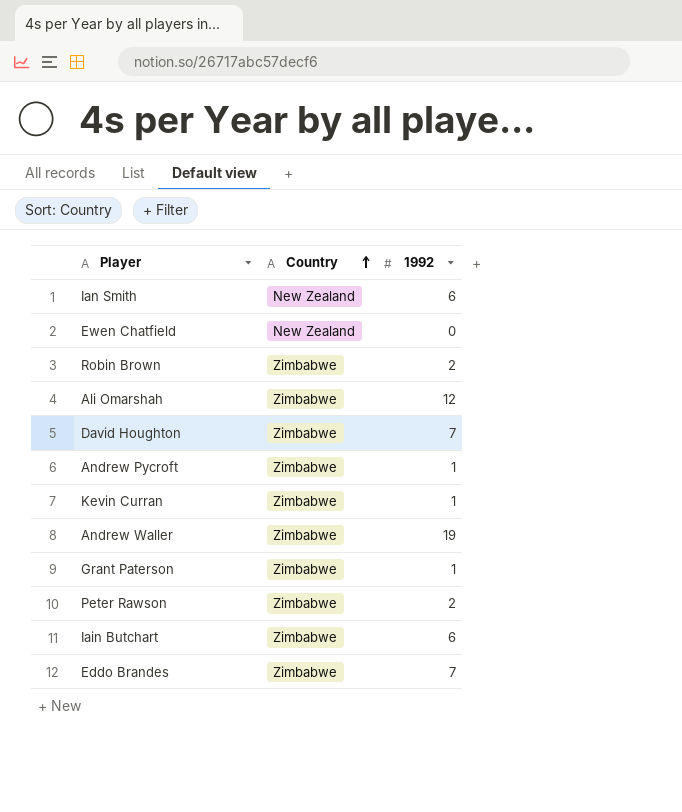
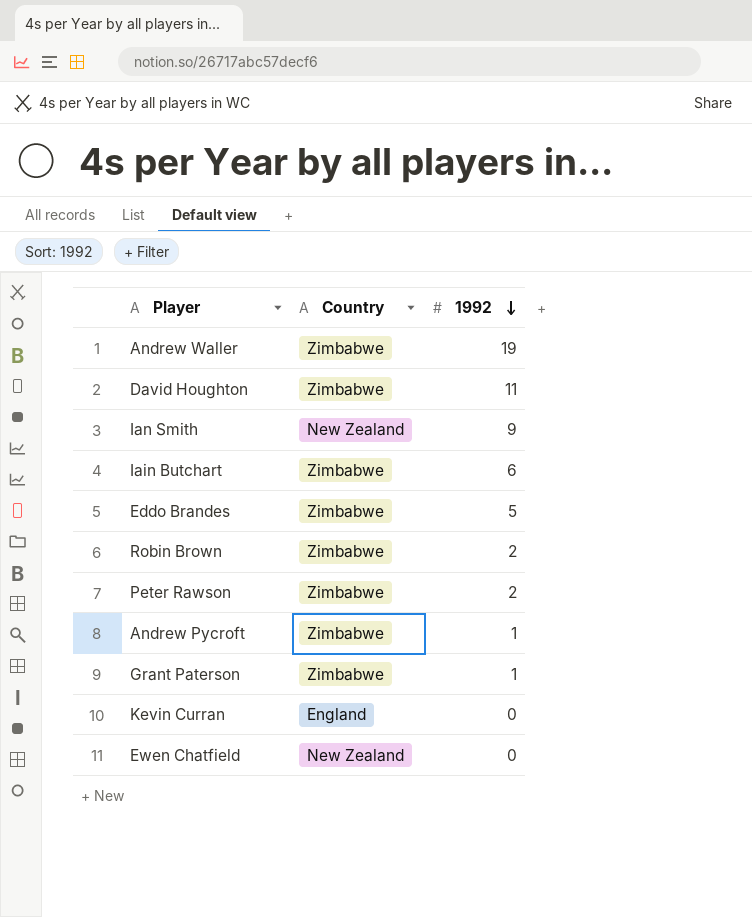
row order: Country ascending -> 1992 descending
row Ali Omarshah: Zimbabwe | 12 -> none
David Houghton | 1992: 7 -> 11
Ian Smith | 1992: 6 -> 9
Eddo Brandes | 1992: 7 -> 5
Kevin Curran | Country: Zimbabwe -> England
Kevin Curran | 1992: 1 -> 0

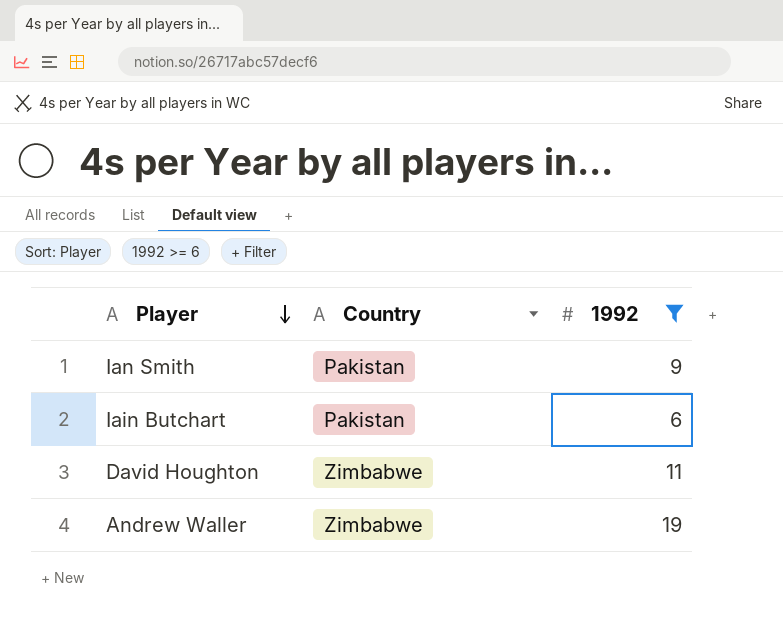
filter: none -> 1992 >= 6
row order: 1992 descending -> Player descending
Ian Smith | Country: New Zealand -> Pakistan
Iain Butchart | Country: Zimbabwe -> Pakistan

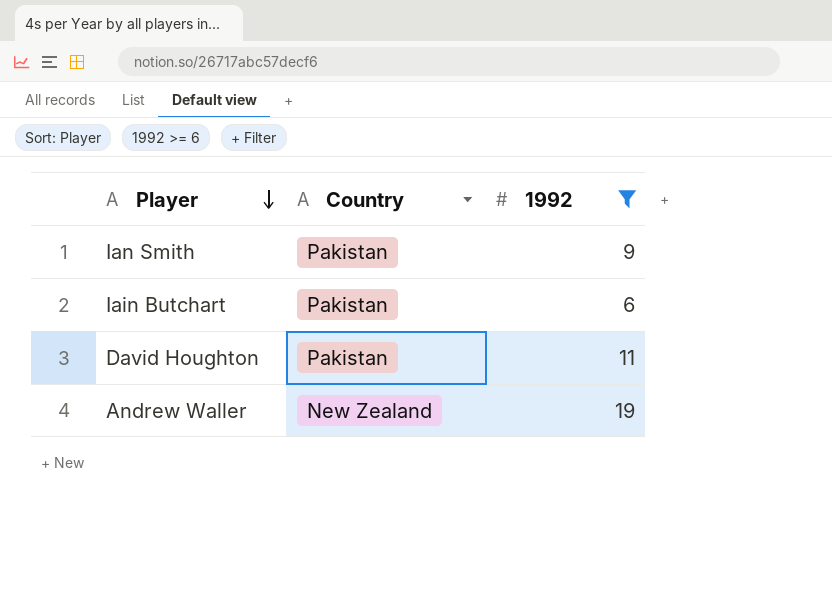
David Houghton | Country: Zimbabwe -> Pakistan
Andrew Waller | Country: Zimbabwe -> New Zealand

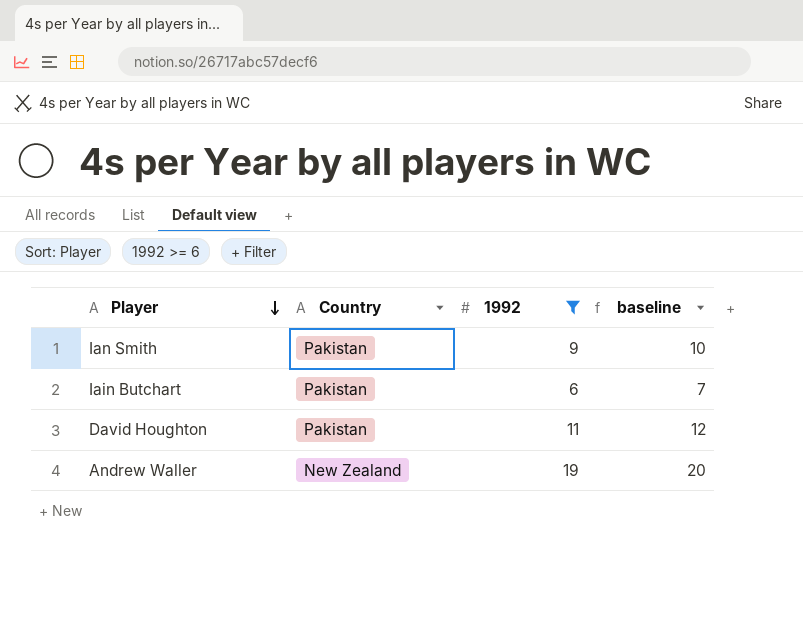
column baseline | formula: none -> [1992] + 1

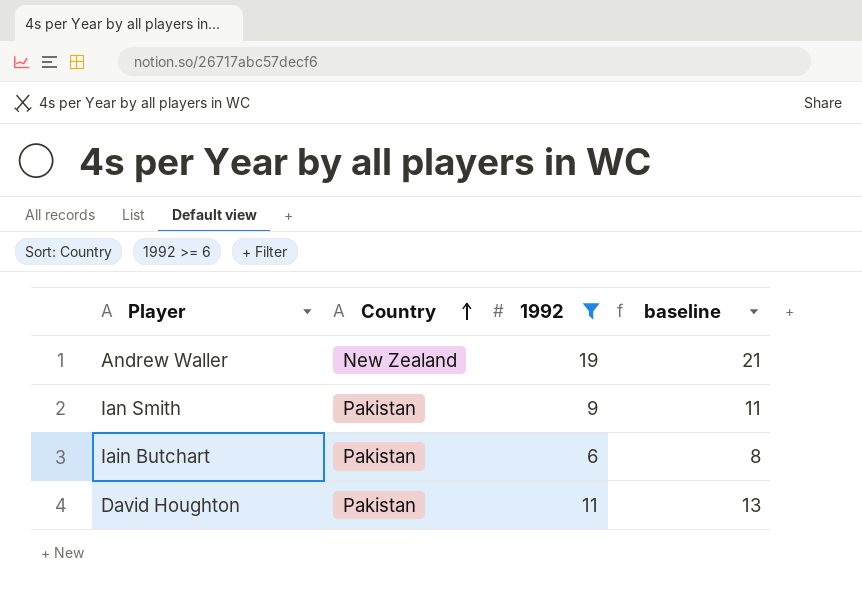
row order: Player descending -> Country ascending
column baseline | formula: [1992] + 1 -> [1992] + 2

